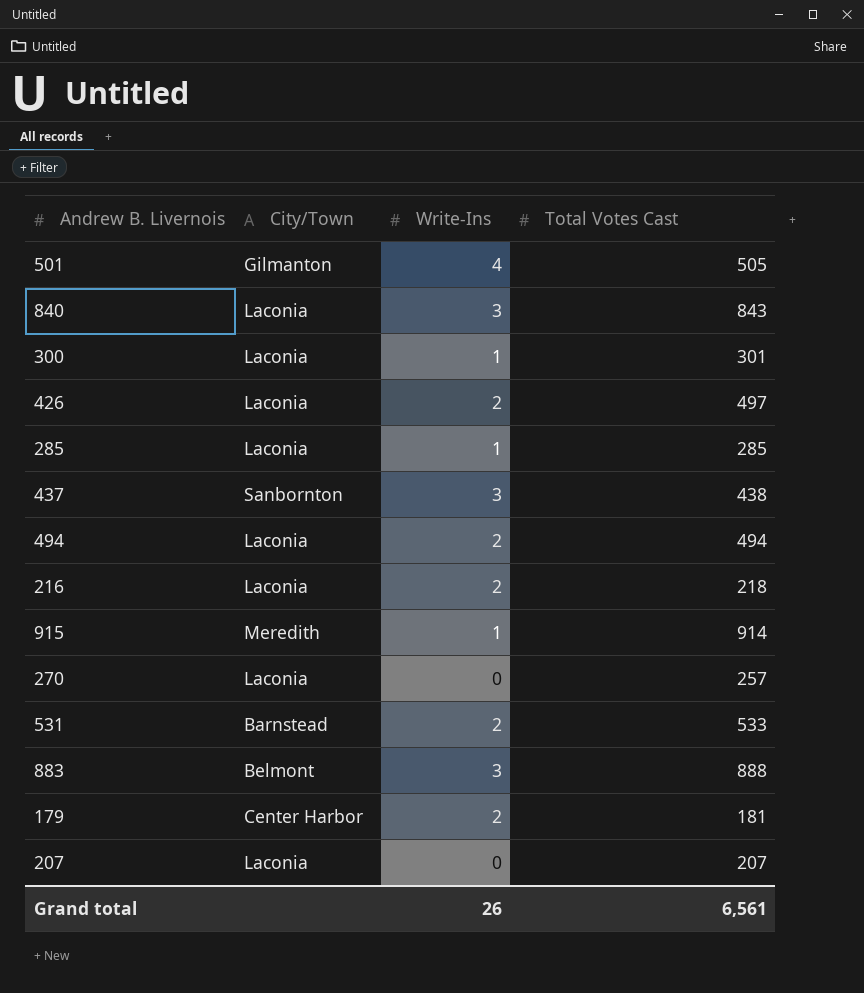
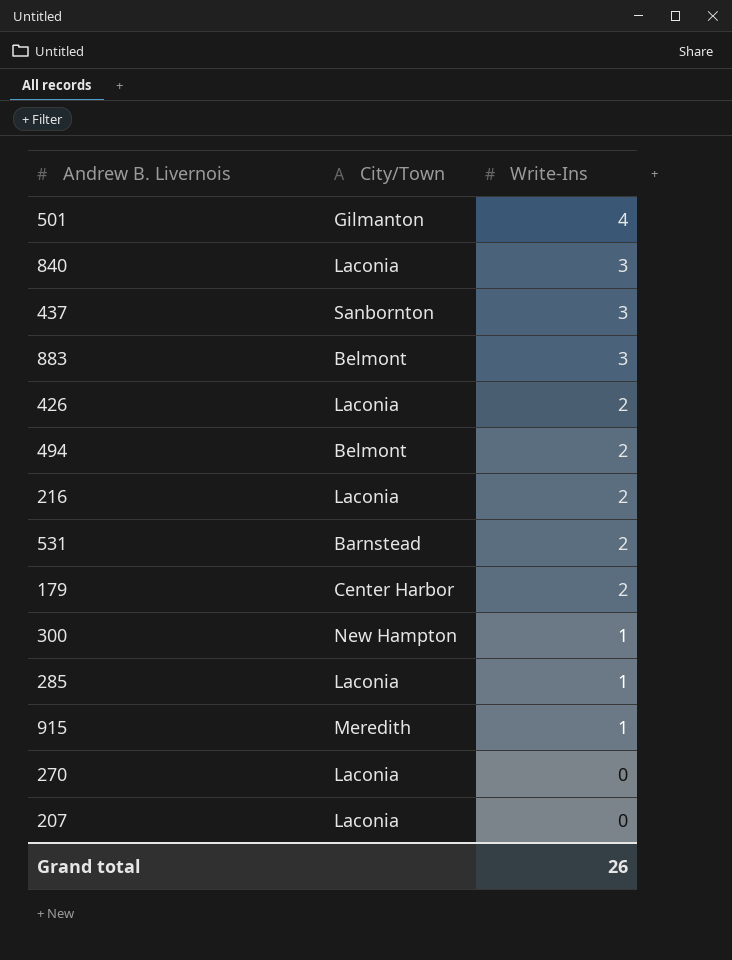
row order: none -> Write-Ins descending
column Total Votes Cast | position: 4 -> none
494 | City/Town: Laconia -> Belmont
300 | City/Town: Laconia -> New Hampton

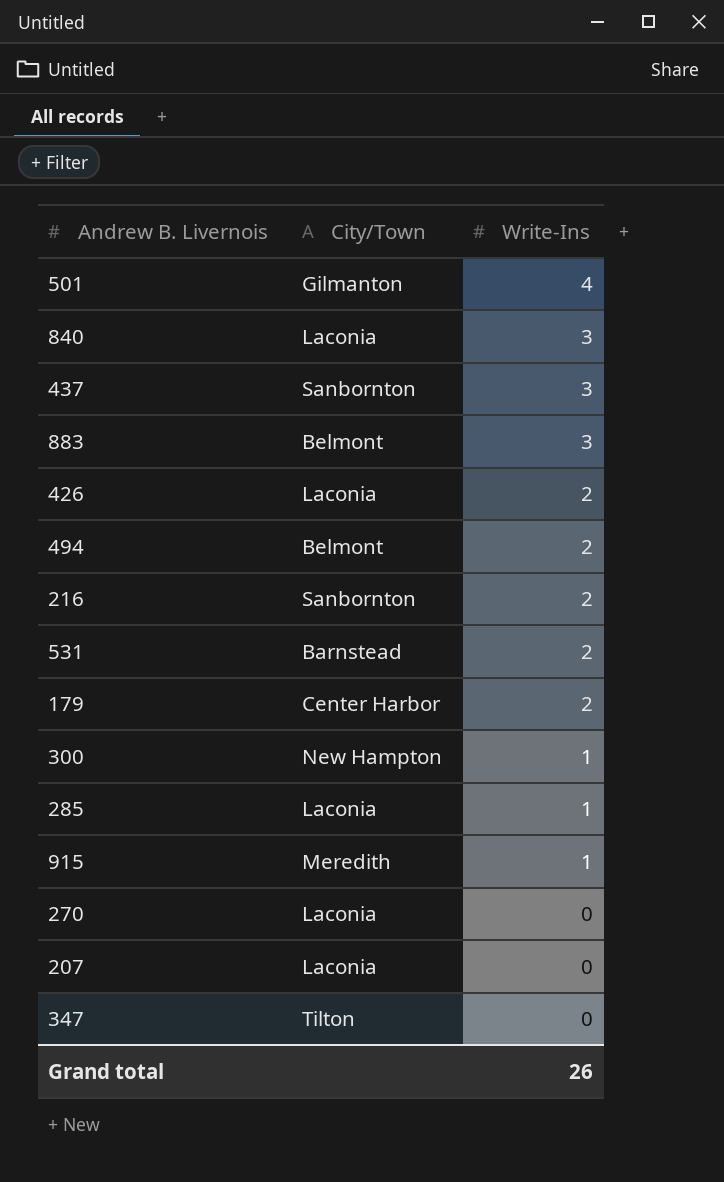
216 | City/Town: Laconia -> Sanbornton
row 347: none -> Tilton | 0

